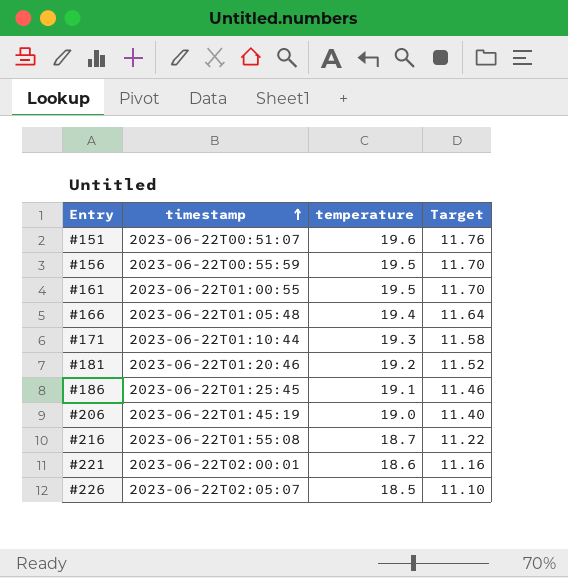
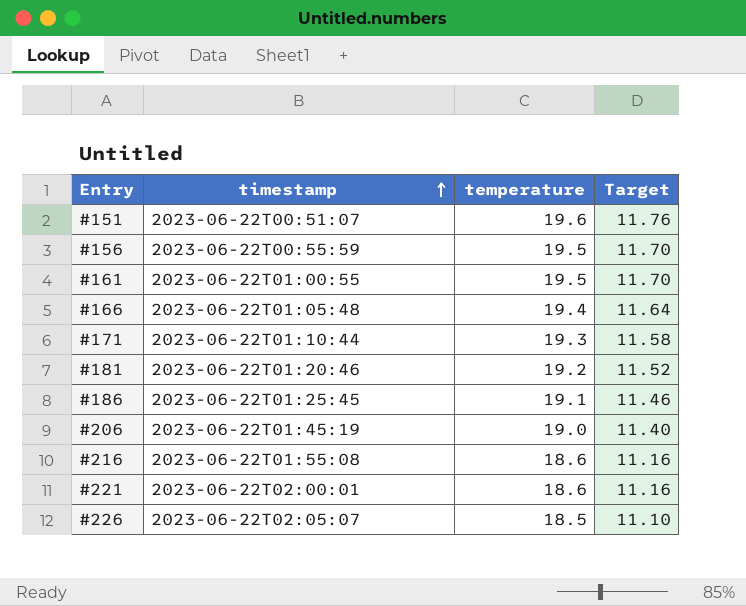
#216 | temperature: 18.7 -> 18.6
#216 | Target: 11.22 -> 11.16

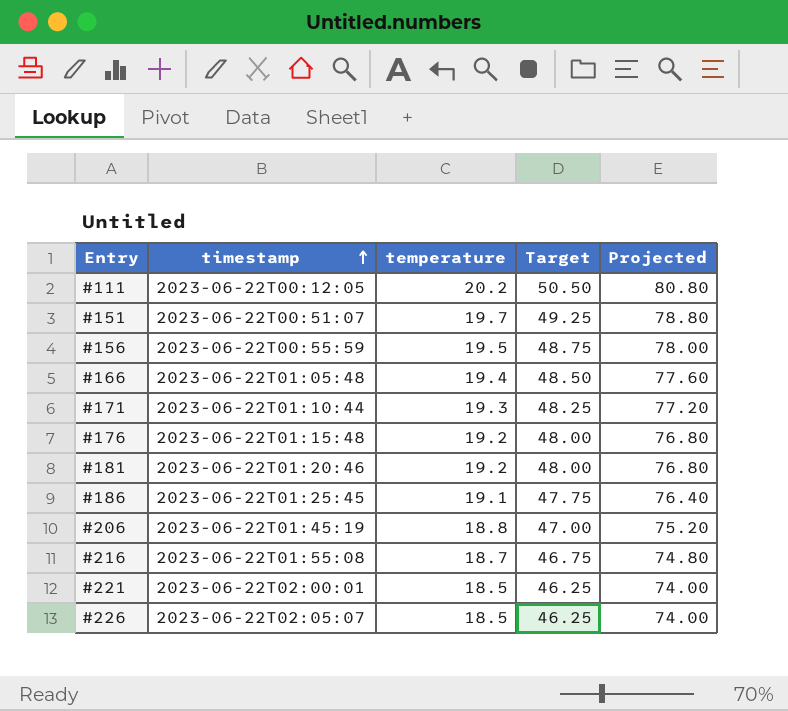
column Target | formula: [temperature] * 0.6 -> [temperature] * 2.5
column Projected | formula: none -> [temperature] * 4
row #161: 2023-06-22T01:00:55 | 19.5 | 11.70 -> none
row #111: none -> 2023-06-22T00:12:05 | 20.2 | 50.50 | 80.80
#151 | temperature: 19.6 -> 19.7
row #176: none -> 2023-06-22T01:15:48 | 19.2 | 48.00 | 76.80
#206 | temperature: 19.0 -> 18.8
#216 | temperature: 18.6 -> 18.7
#221 | temperature: 18.6 -> 18.5

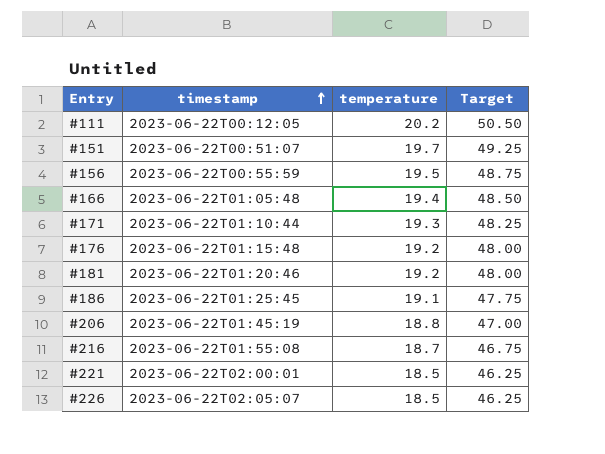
column Projected | formula: [temperature] * 4 -> none

